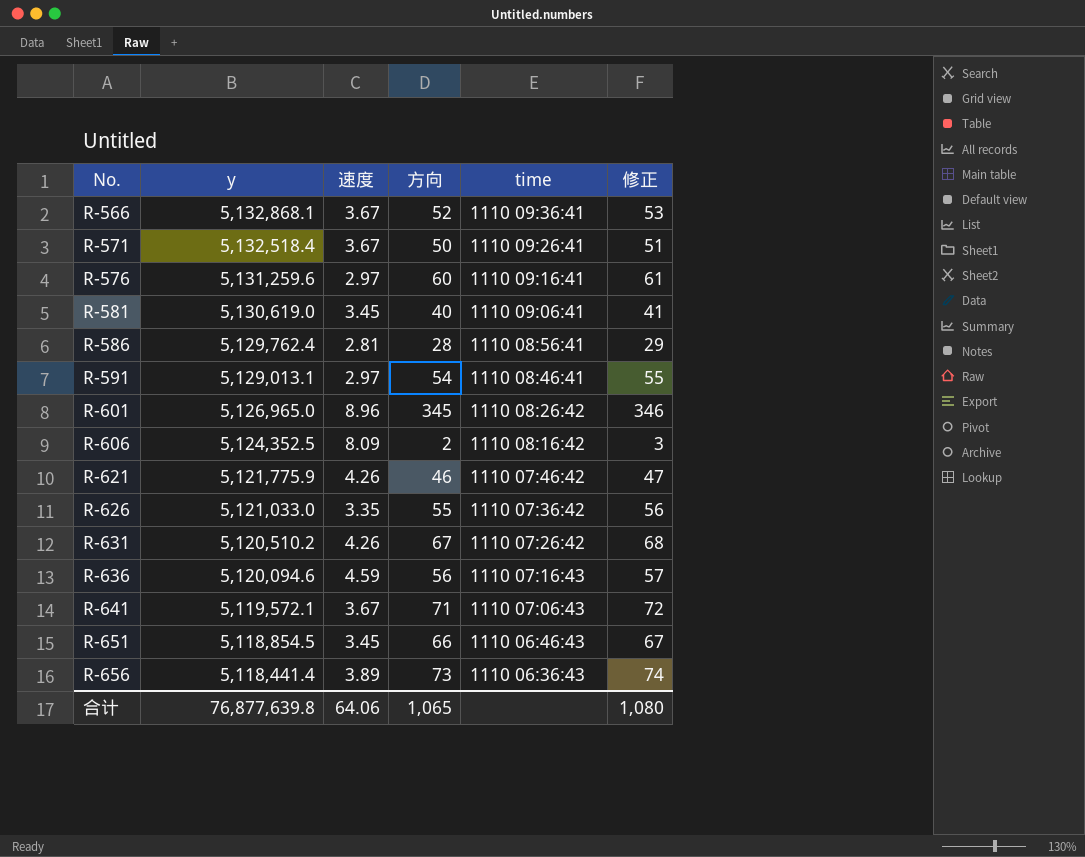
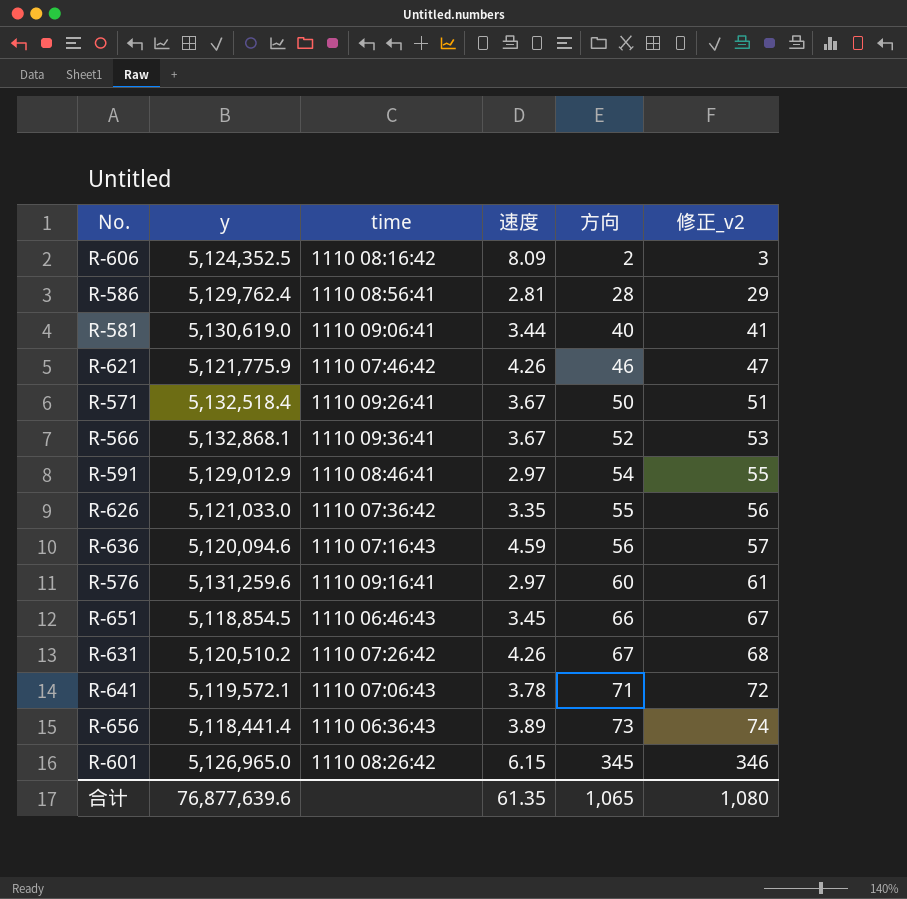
row order: No. ascending -> 方向 ascending
column time | position: 5 -> 3
column name: 修正 -> 修正_v2
R-581 | 速度: 3.45 -> 3.44
R-591 | y: 5,129,013.1 -> 5,129,012.9
R-641 | 速度: 3.67 -> 3.78
R-601 | 速度: 8.96 -> 6.15
合计 | y: 76,877,639.8 -> 76,877,639.6
合计 | 速度: 64.06 -> 61.35

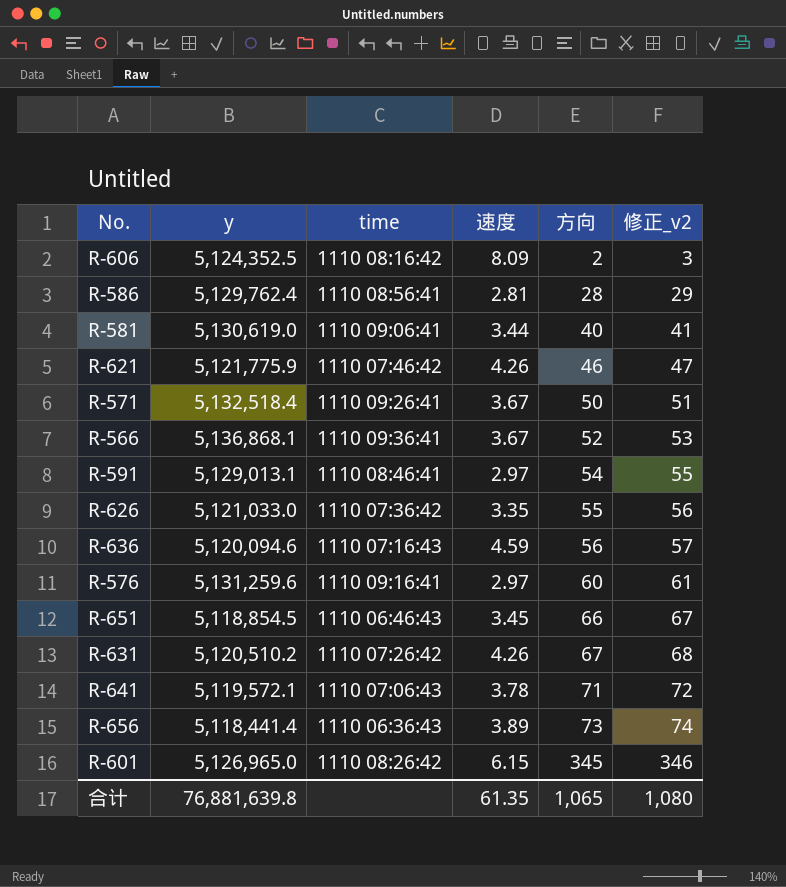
R-566 | y: 5,132,868.1 -> 5,136,868.1
R-591 | y: 5,129,012.9 -> 5,129,013.1
合计 | y: 76,877,639.6 -> 76,881,639.8

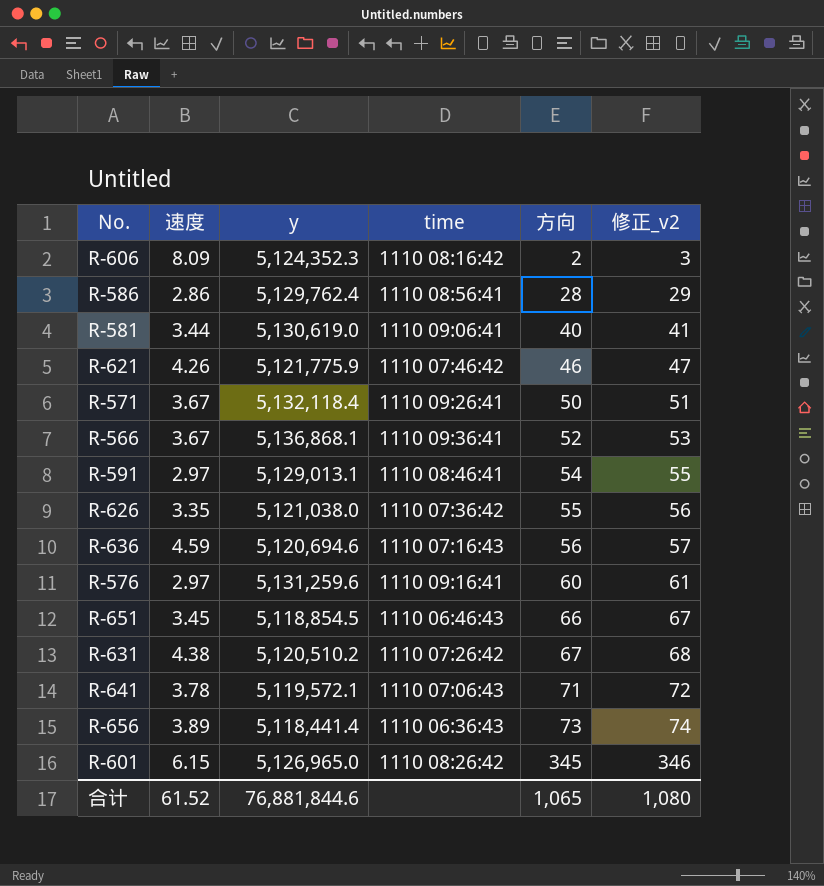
column 速度 | position: 4 -> 2
R-606 | y: 5,124,352.5 -> 5,124,352.3
R-586 | 速度: 2.81 -> 2.86
R-571 | y: 5,132,518.4 -> 5,132,118.4
R-626 | y: 5,121,033.0 -> 5,121,038.0
R-636 | y: 5,120,094.6 -> 5,120,694.6
R-631 | 速度: 4.26 -> 4.38
合计 | 速度: 61.35 -> 61.52
合计 | y: 76,881,639.8 -> 76,881,844.6

